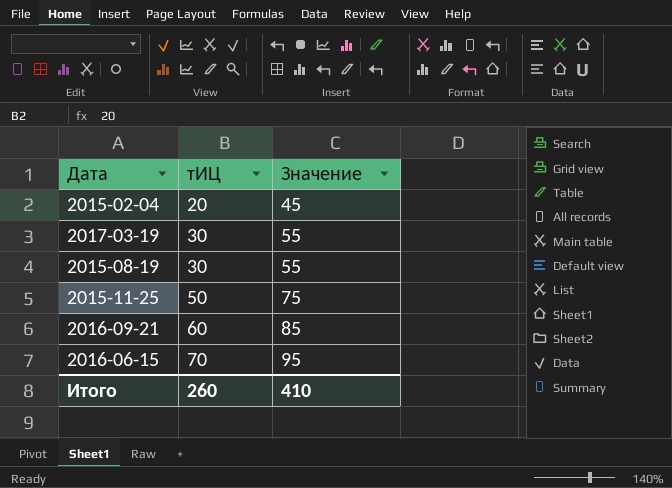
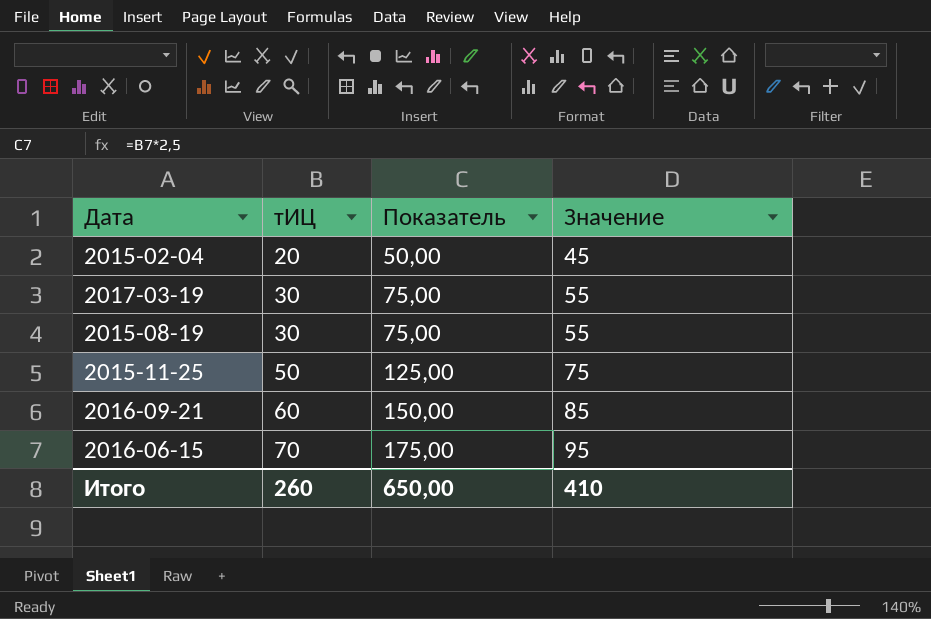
column Показатель | formula: none -> [тИЦ] * 2,5

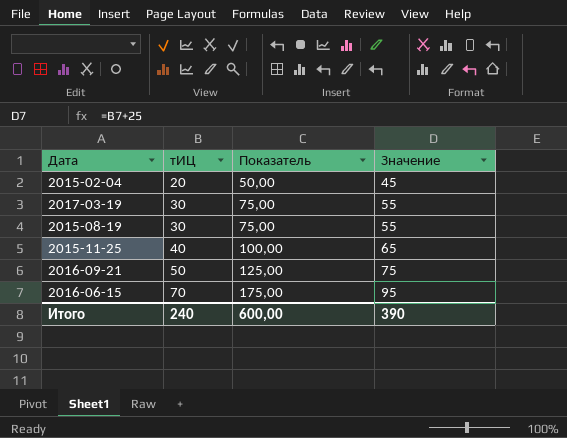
2015-11-25 | тИЦ: 50 -> 40
2015-11-25 | Показатель: 125,00 -> 100,00
2015-11-25 | Значение: 75 -> 65
2016-09-21 | тИЦ: 60 -> 50
2016-09-21 | Показатель: 150,00 -> 125,00
2016-09-21 | Значение: 85 -> 75
Итого | тИЦ: 260 -> 240
Итого | Показатель: 650,00 -> 600,00
Итого | Значение: 410 -> 390

